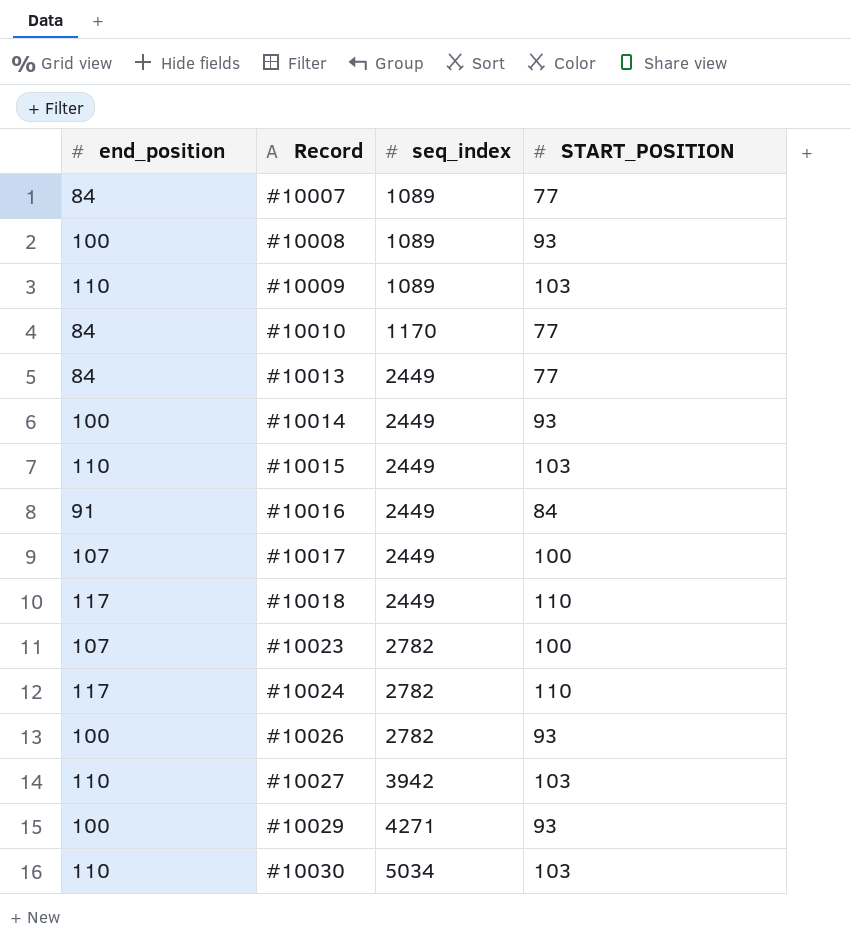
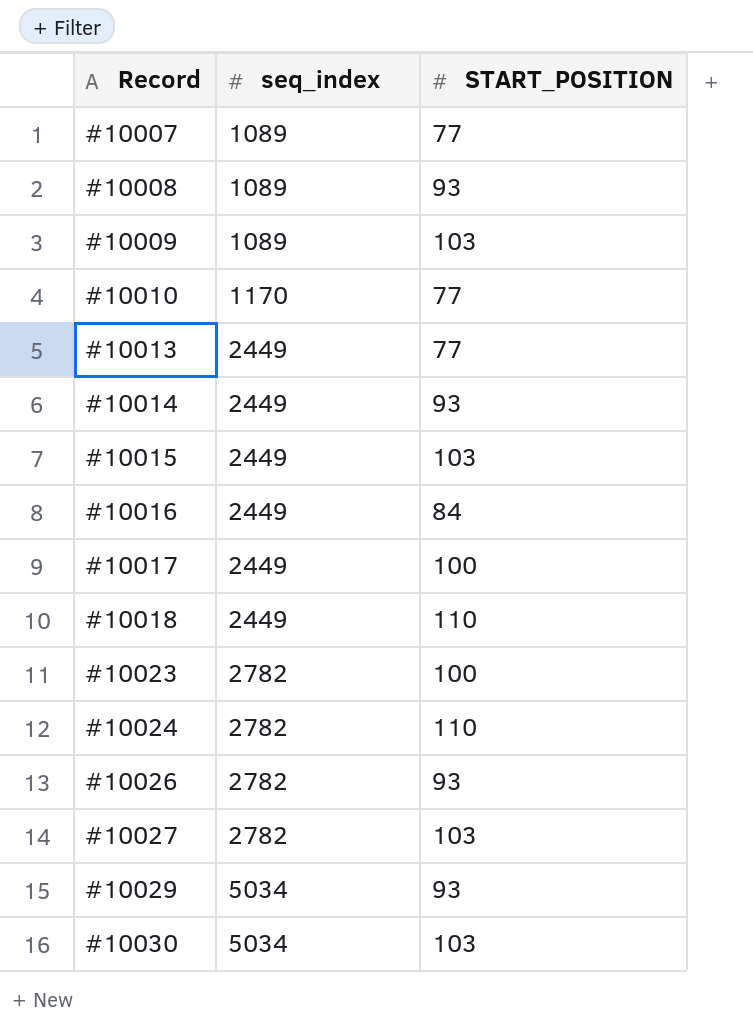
column end_position | position: 1 -> none
#10027 | seq_index: 3942 -> 2782
#10029 | seq_index: 4271 -> 5034

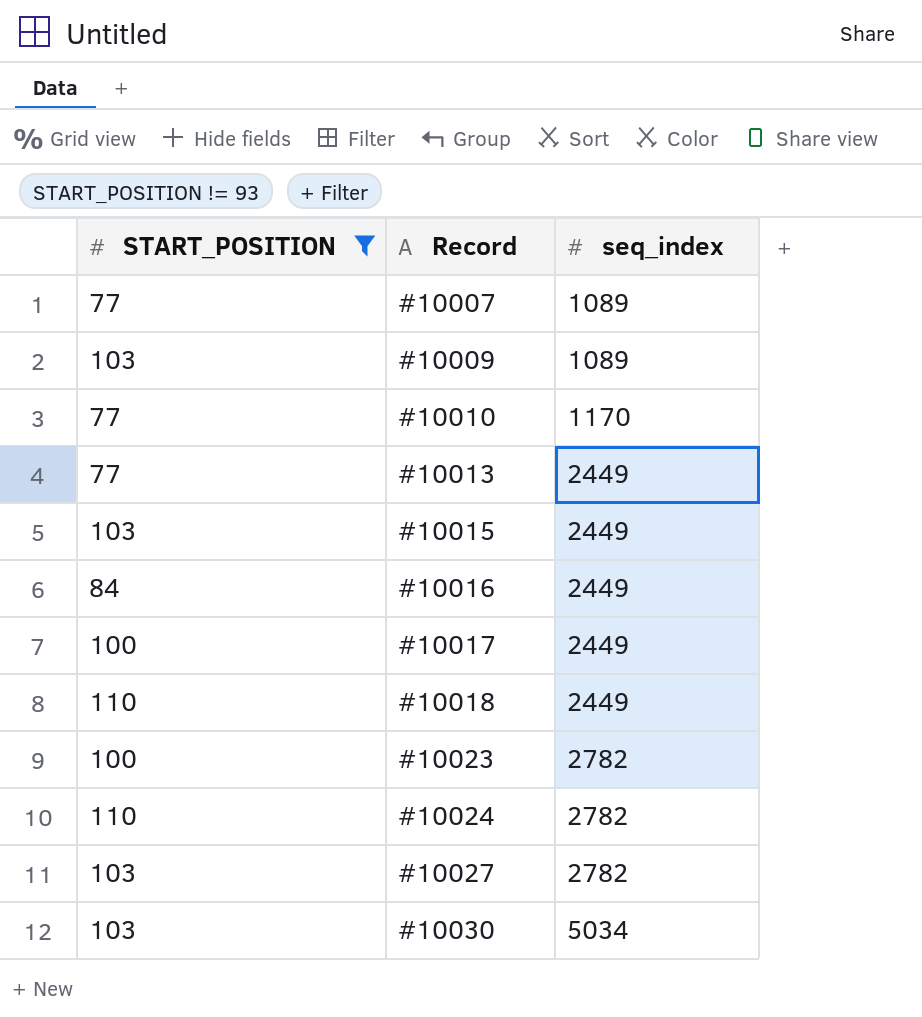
filter: none -> START_POSITION != 93
column START_POSITION | position: 3 -> 1

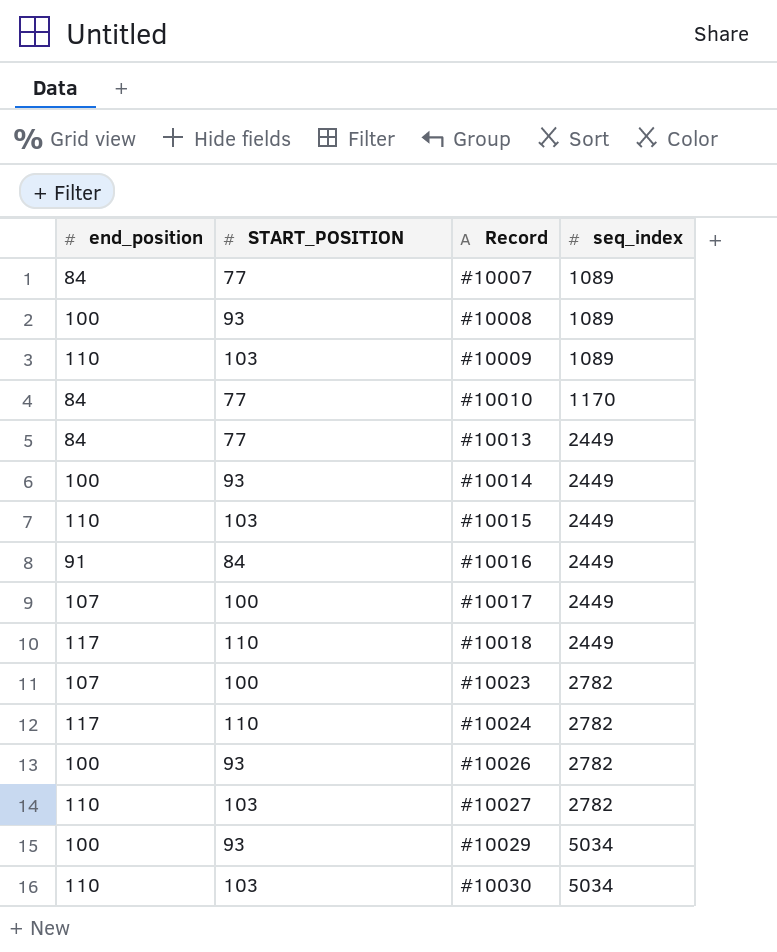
filter: START_POSITION != 93 -> none
column end_position | position: none -> 1

